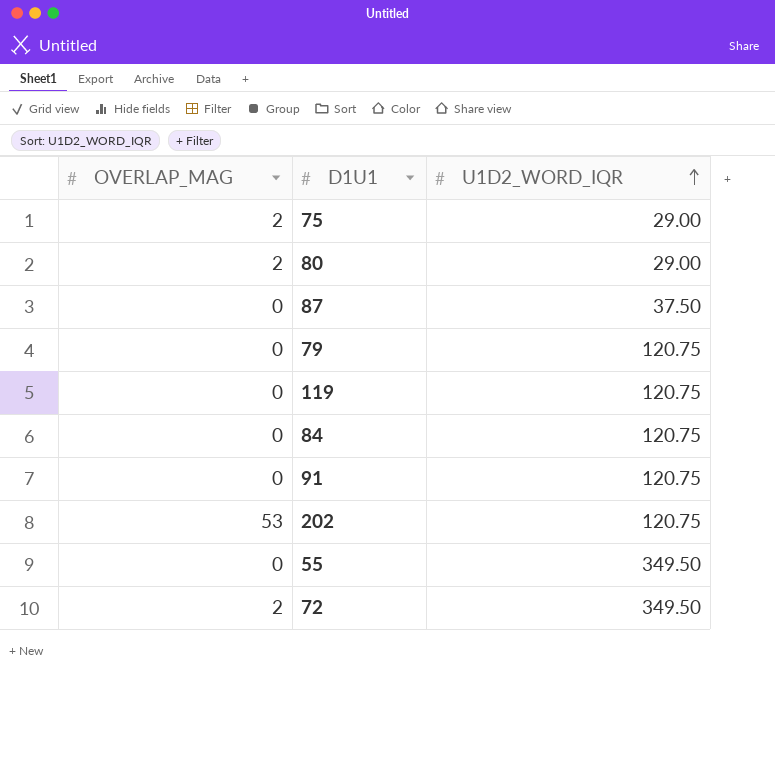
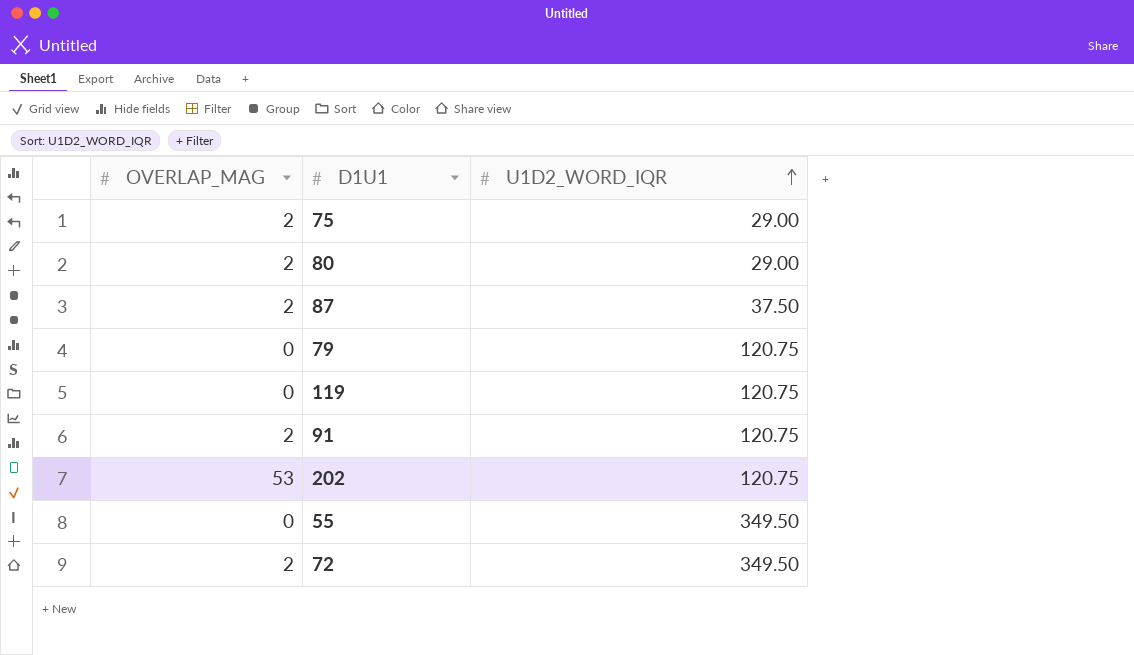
row 84: 0 | 120.75 -> none
87 | OVERLAP_MAG: 0 -> 2
91 | OVERLAP_MAG: 0 -> 2

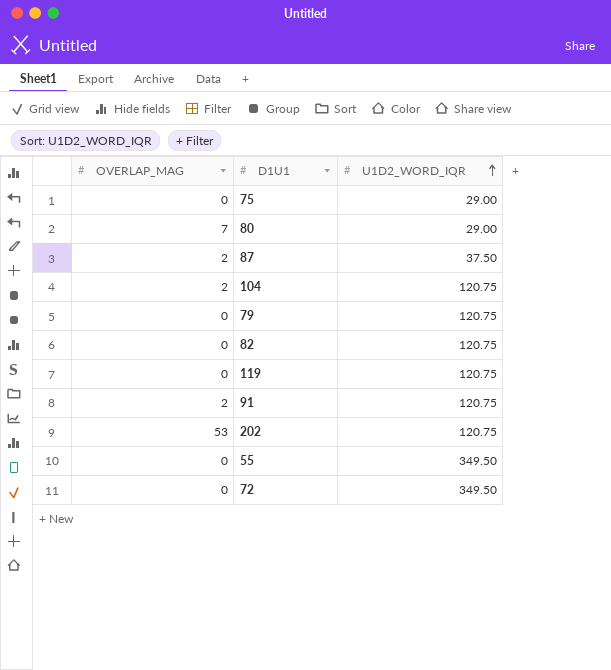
75 | OVERLAP_MAG: 2 -> 0
80 | OVERLAP_MAG: 2 -> 7
row 104: none -> 2 | 120.75
row 82: none -> 0 | 120.75
72 | OVERLAP_MAG: 2 -> 0

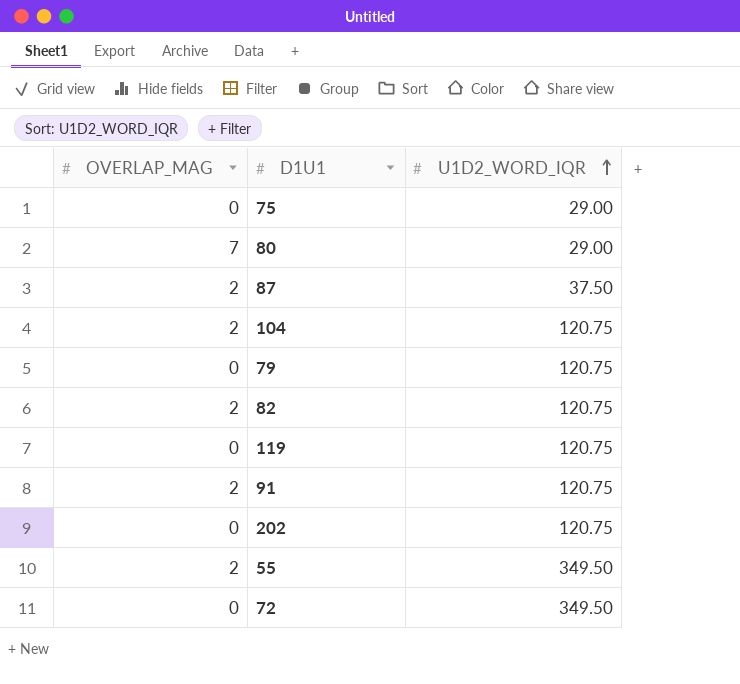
82 | OVERLAP_MAG: 0 -> 2
202 | OVERLAP_MAG: 53 -> 0
55 | OVERLAP_MAG: 0 -> 2

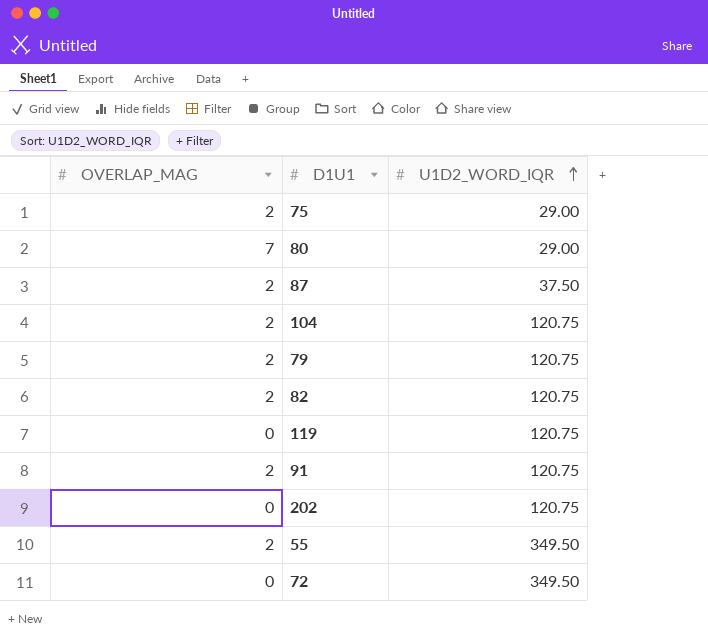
75 | OVERLAP_MAG: 0 -> 2
79 | OVERLAP_MAG: 0 -> 2

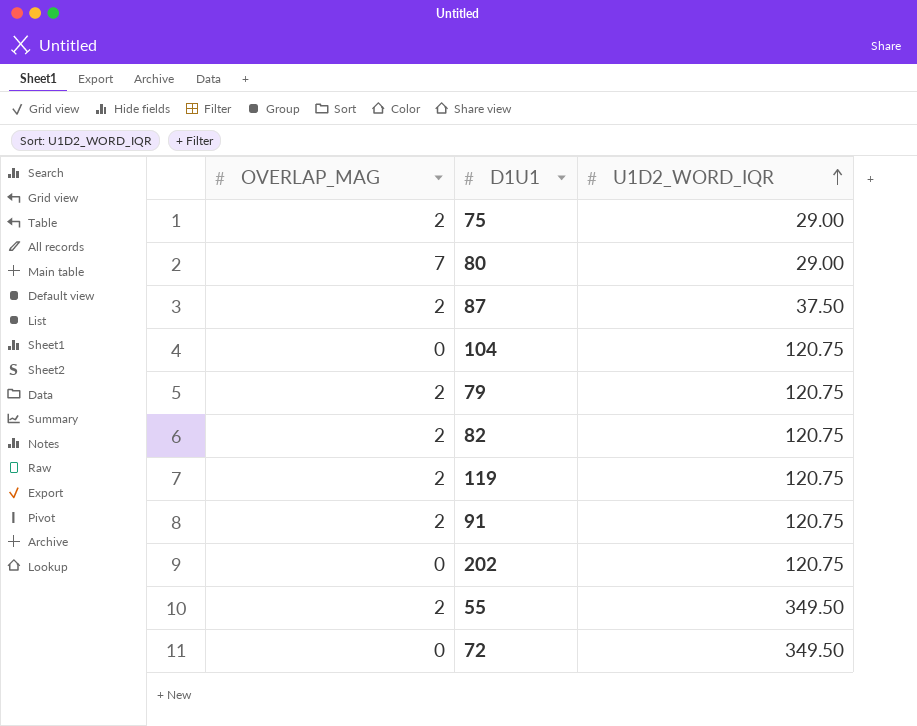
104 | OVERLAP_MAG: 2 -> 0
119 | OVERLAP_MAG: 0 -> 2

